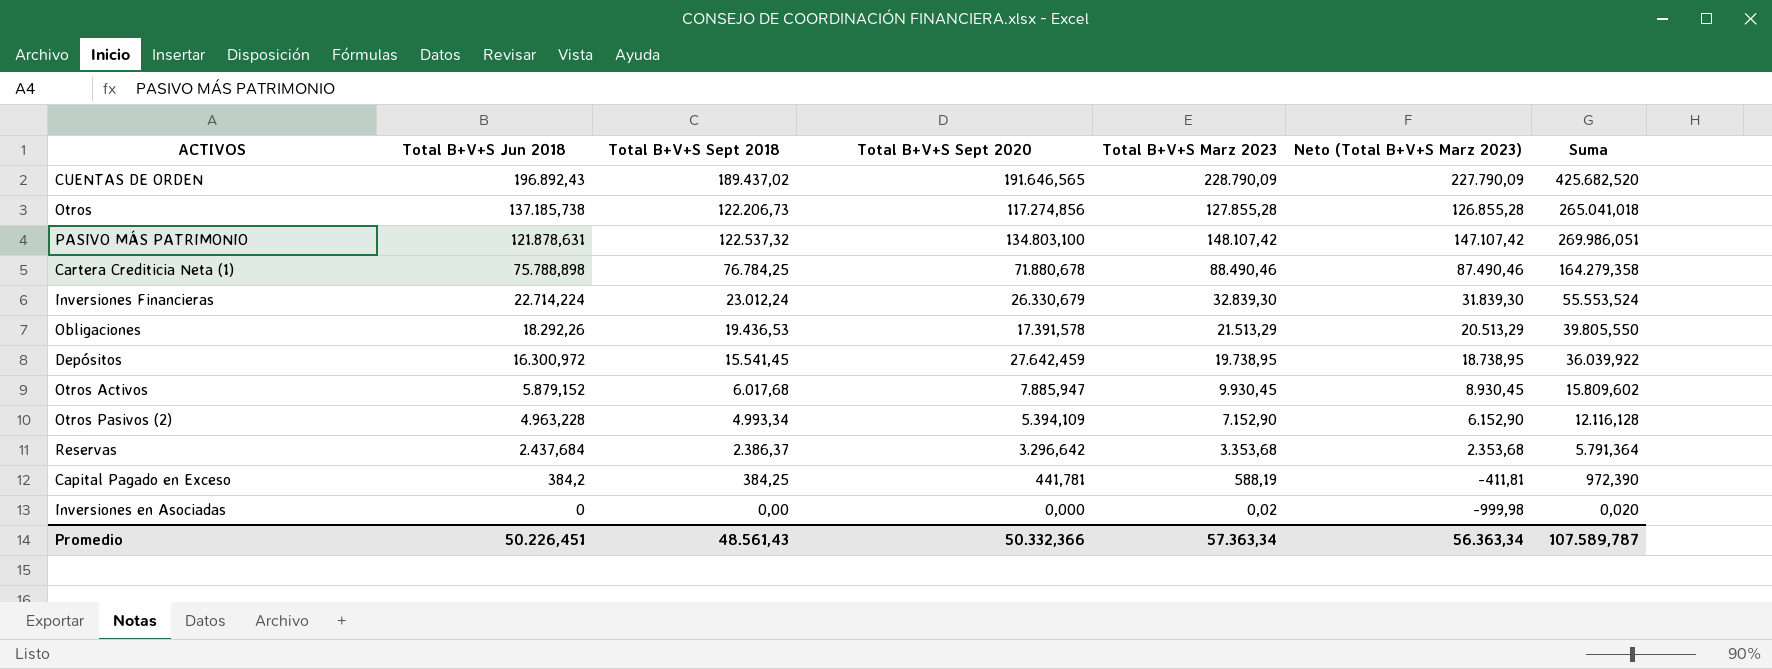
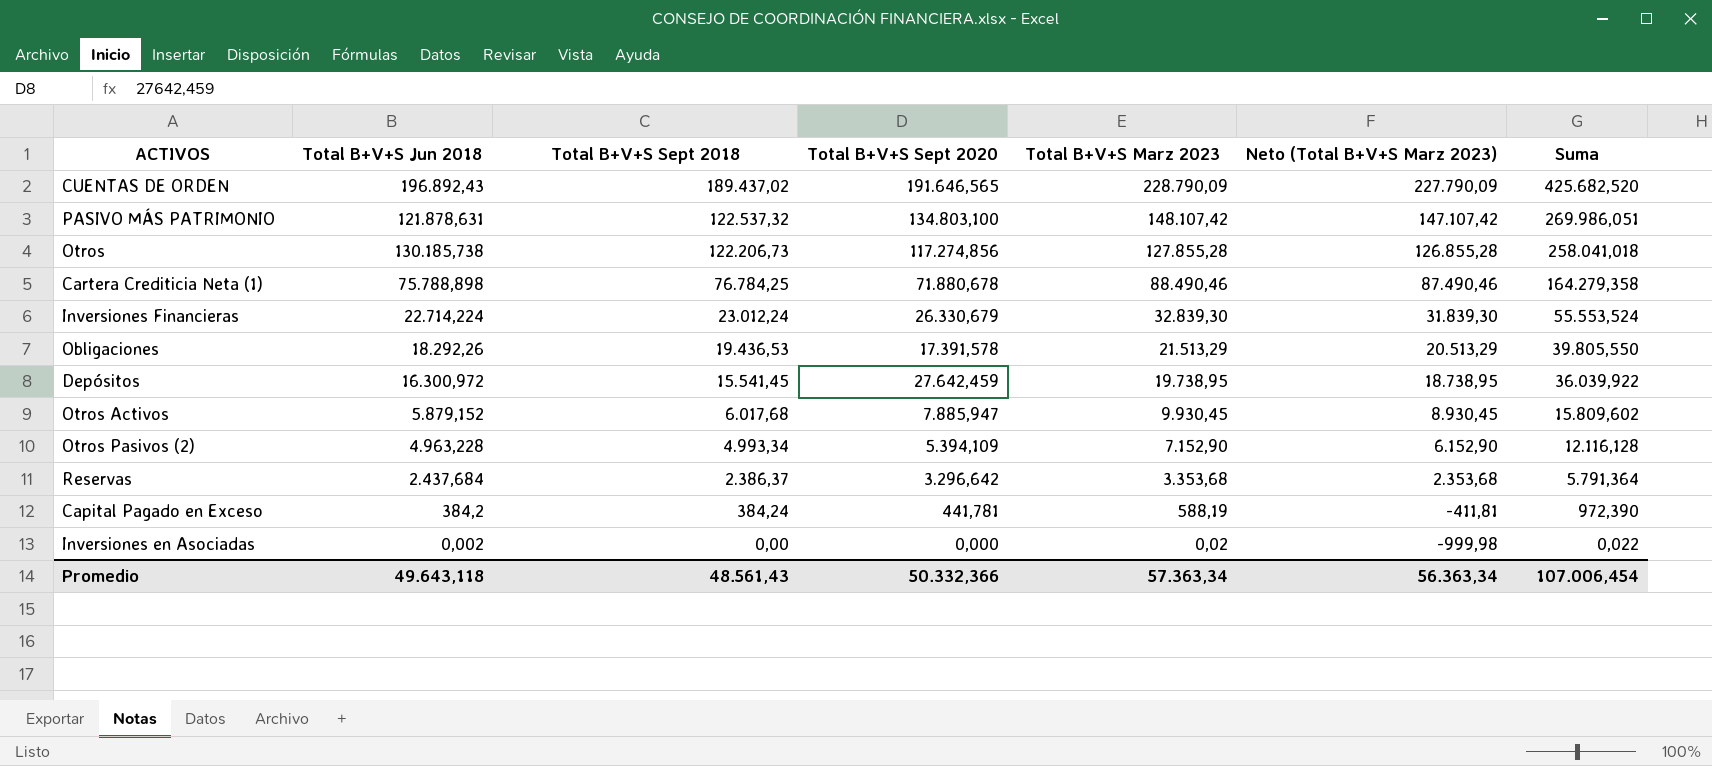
row order: Total B+V+S Jun 2018 descending -> Total B+V+S Sept 2018 descending
Otros | Total B+V+S Jun 2018: 137.185,738 -> 130.185,738
Otros | Suma: 265.041,018 -> 258.041,018
Capital Pagado en Exceso | Total B+V+S Sept 2018: 384,25 -> 384,24
Inversiones en Asociadas | Total B+V+S Jun 2018: 0 -> 0,002
Inversiones en Asociadas | Suma: 0,020 -> 0,022
Promedio | Total B+V+S Jun 2018: 50.226,451 -> 49.643,118
Promedio | Suma: 107.589,787 -> 107.006,454

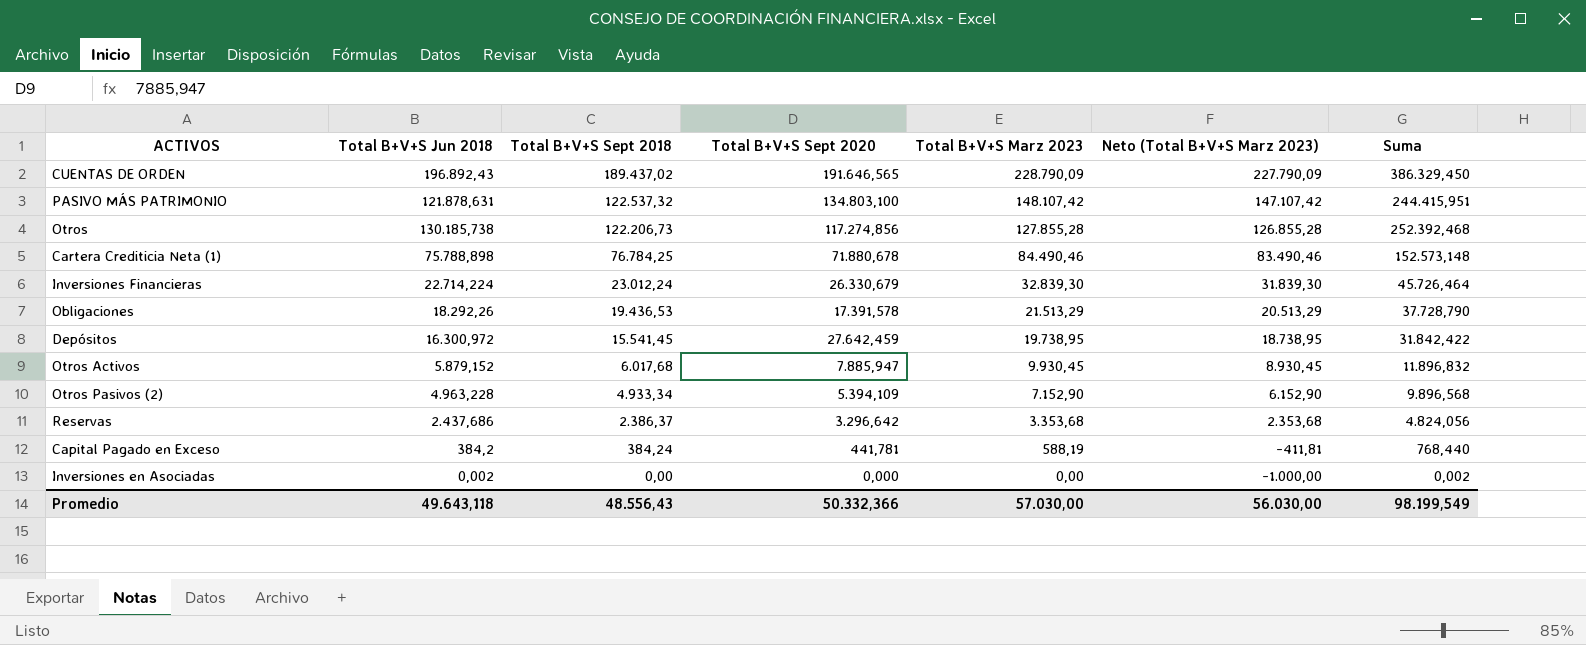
column Suma | formula: [Total B+V+S Jun 2018] + [Total B+V+S Marz 2023] -> [Total B+V+S Jun 2018] + [Total B+V+S Sept 2018]
Cartera Crediticia Neta (1) | Total B+V+S Marz 2023: 88.490,46 -> 84.490,46
Cartera Crediticia Neta (1) | Neto (Total B+V+S Marz 2023): 87.490,46 -> 83.490,46
Otros Pasivos (2) | Total B+V+S Sept 2018: 4.993,34 -> 4.933,34
Reservas | Total B+V+S Jun 2018: 2.437,684 -> 2.437,686
Inversiones en Asociadas | Total B+V+S Marz 2023: 0,02 -> 0,00
Inversiones en Asociadas | Neto (Total B+V+S Marz 2023): -999,98 -> -1.000,00
Promedio | Total B+V+S Sept 2018: 48.561,43 -> 48.556,43
Promedio | Total B+V+S Marz 2023: 57.363,34 -> 57.030,00
Promedio | Neto (Total B+V+S Marz 2023): 56.363,34 -> 56.030,00
Promedio | Suma: 107.006,454 -> 98.199,549

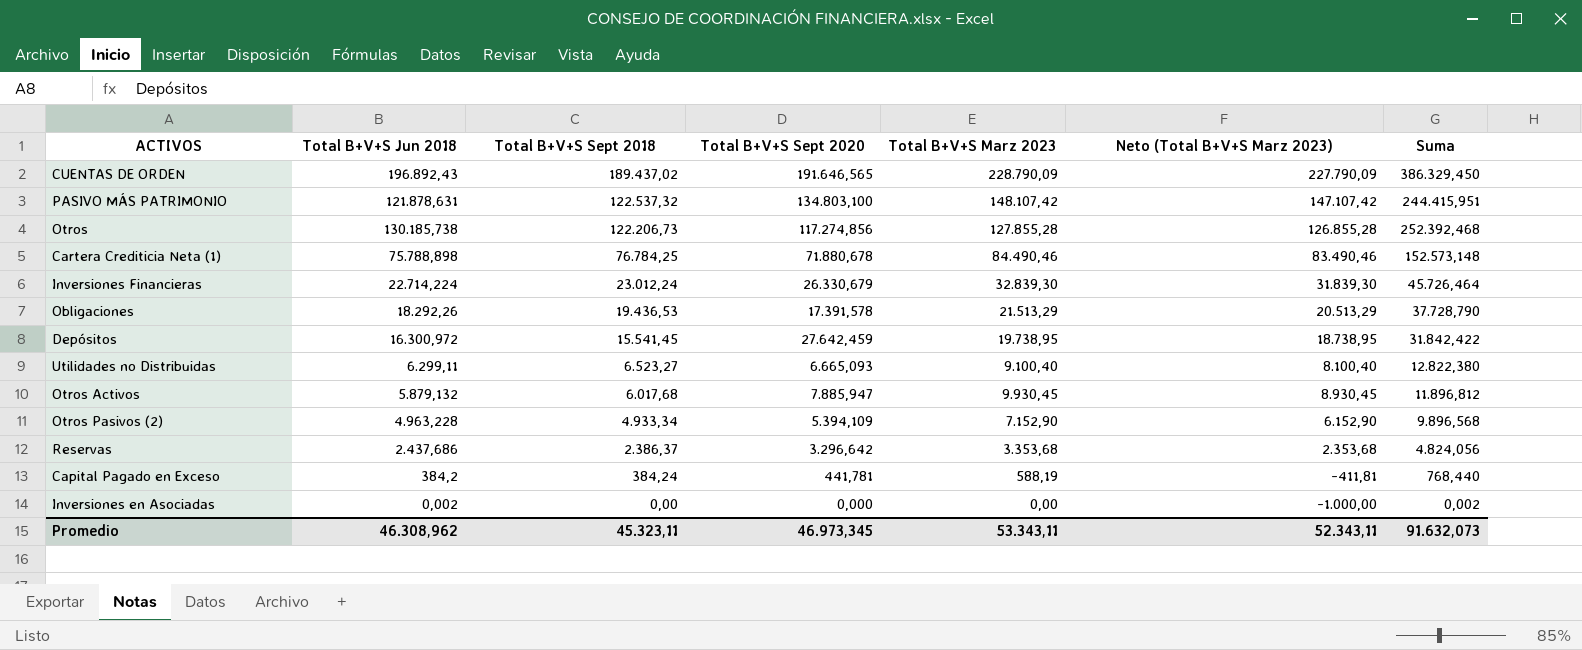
row Utilidades no Distribuidas: none -> 6.299,11 | 6.523,27 | 6.665,093 | 9.100,40 | 8.100,40 | 12.822,380
Otros Activos | Total B+V+S Jun 2018: 5.879,152 -> 5.879,132
Otros Activos | Suma: 11.896,832 -> 11.896,812
Promedio | Total B+V+S Jun 2018: 49.643,118 -> 46.308,962
Promedio | Total B+V+S Sept 2018: 48.556,43 -> 45.323,11
Promedio | Total B+V+S Sept 2020: 50.332,366 -> 46.973,345
Promedio | Total B+V+S Marz 2023: 57.030,00 -> 53.343,11
Promedio | Neto (Total B+V+S Marz 2023): 56.030,00 -> 52.343,11
Promedio | Suma: 98.199,549 -> 91.632,073

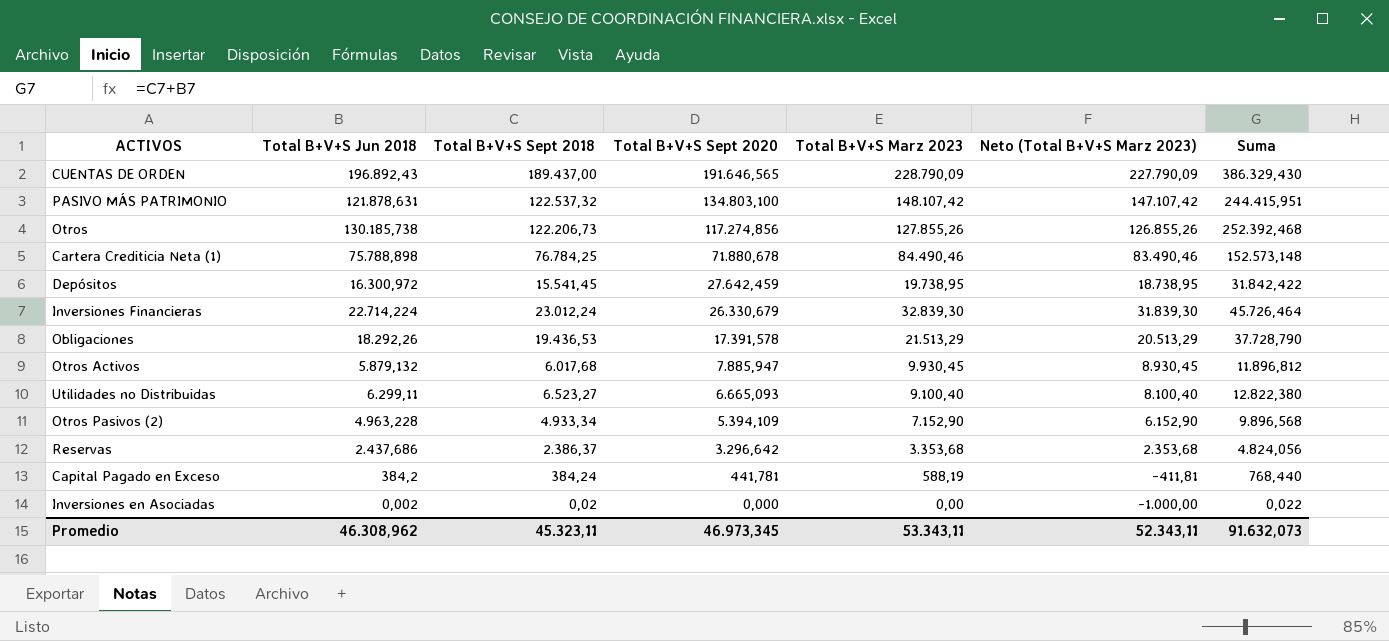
row order: Total B+V+S Sept 2018 descending -> Total B+V+S Sept 2020 descending
CUENTAS DE ORDEN | Total B+V+S Sept 2018: 189.437,02 -> 189.437,00
CUENTAS DE ORDEN | Suma: 386.329,450 -> 386.329,430
Otros | Total B+V+S Marz 2023: 127.855,28 -> 127.855,26
Otros | Neto (Total B+V+S Marz 2023): 126.855,28 -> 126.855,26
Inversiones en Asociadas | Total B+V+S Sept 2018: 0,00 -> 0,02
Inversiones en Asociadas | Suma: 0,002 -> 0,022

